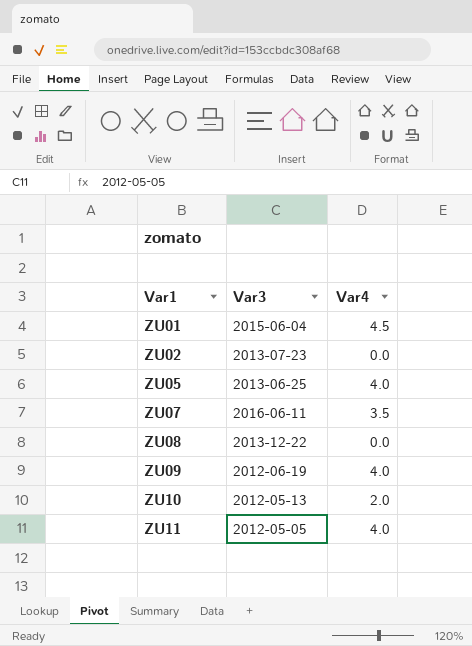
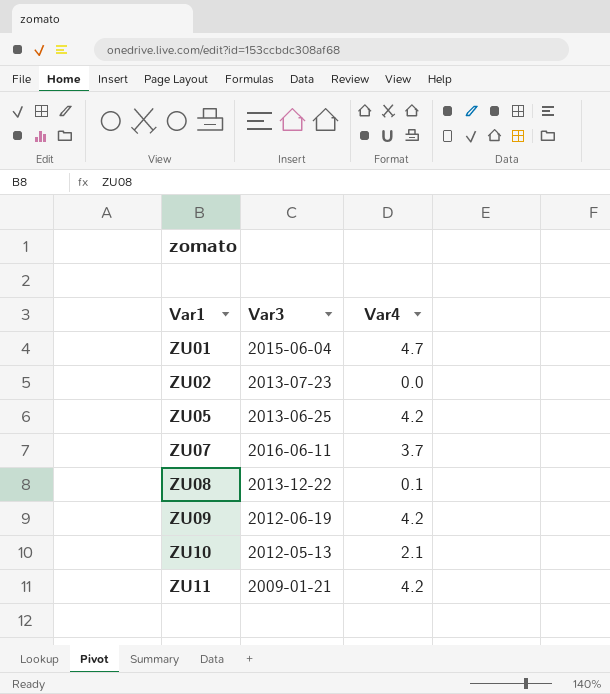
ZU01 | Var4: 4.5 -> 4.7
ZU05 | Var4: 4.0 -> 4.2
ZU07 | Var4: 3.5 -> 3.7
ZU08 | Var4: 0.0 -> 0.1
ZU09 | Var4: 4.0 -> 4.2
ZU10 | Var4: 2.0 -> 2.1
ZU11 | Var3: 2012-05-05 -> 2009-01-21
ZU11 | Var4: 4.0 -> 4.2

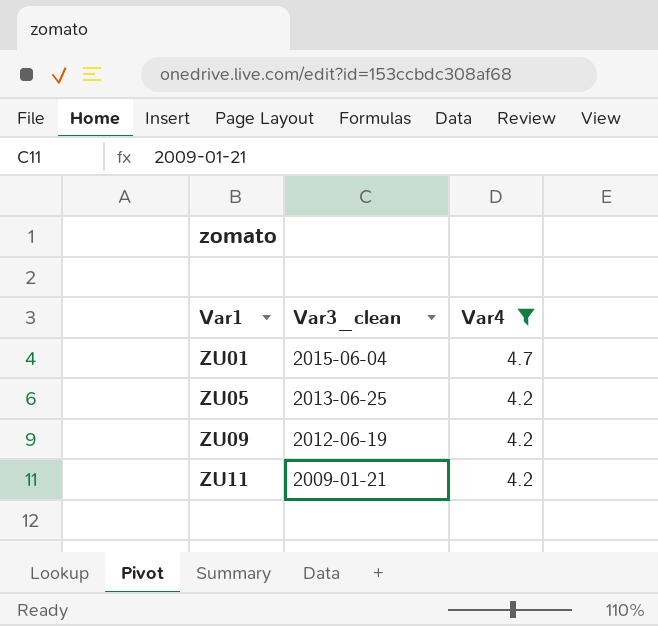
filter: none -> Var4 >= 4.2
column name: Var3 -> Var3_clean

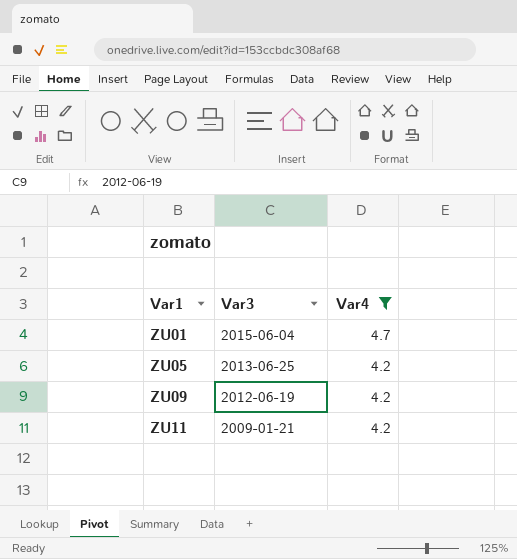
column name: Var3_clean -> Var3

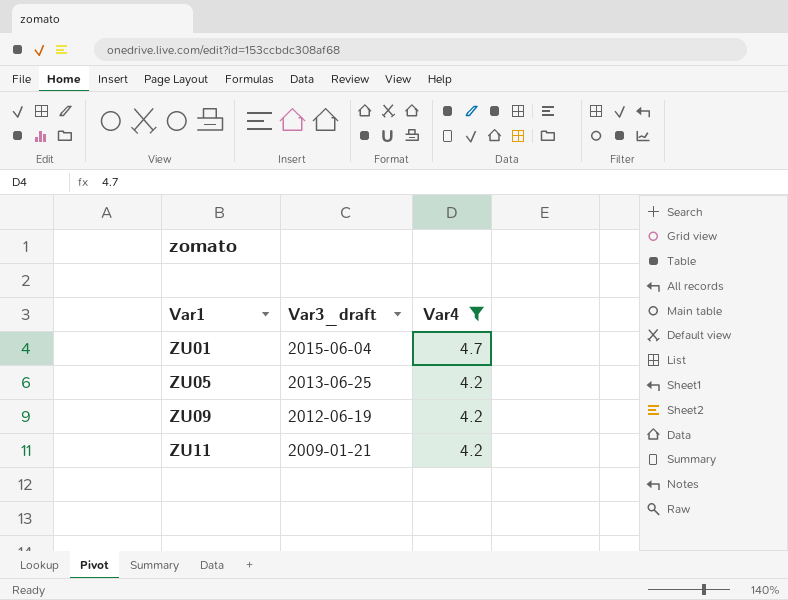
column name: Var3 -> Var3_draft

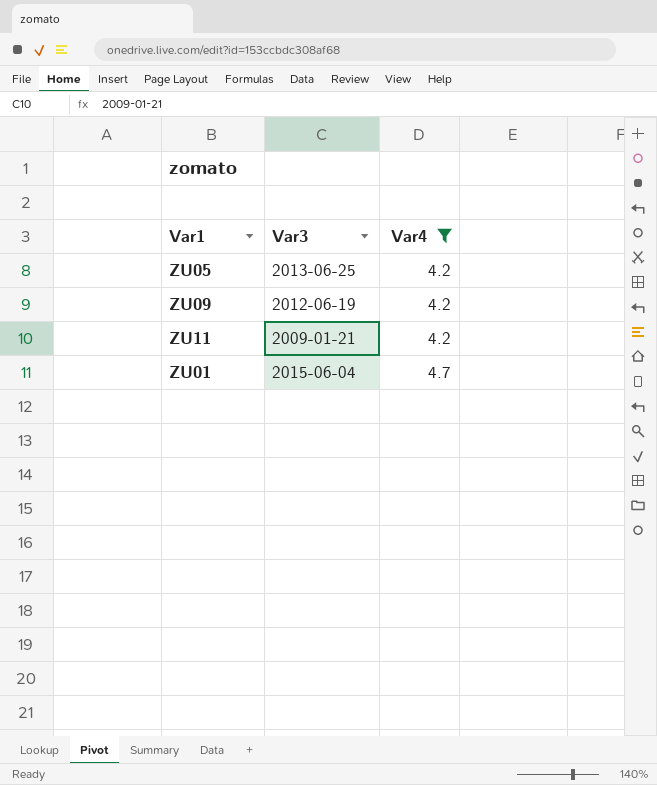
row order: Var1 ascending -> Var4 ascending
column name: Var3_draft -> Var3

